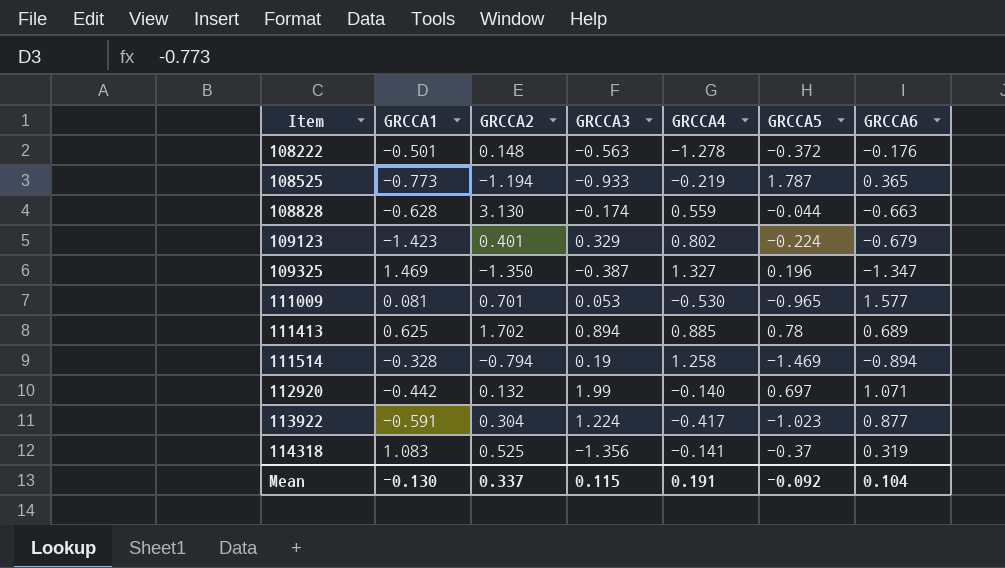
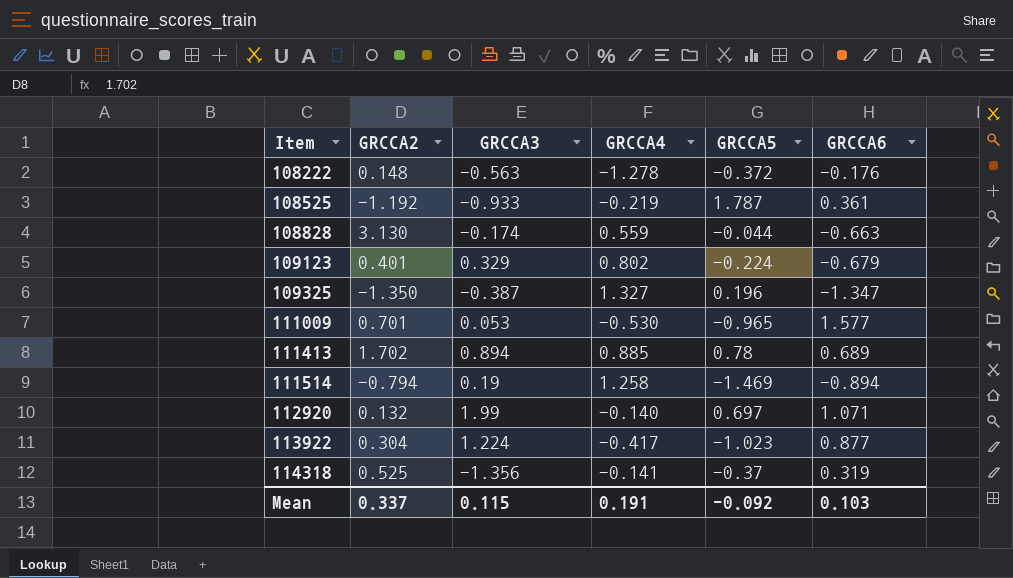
column GRCCA1 | position: 2 -> none
108525 | GRCCA2: -1.194 -> -1.192
108525 | GRCCA6: 0.365 -> 0.361
Mean | GRCCA6: 0.104 -> 0.103

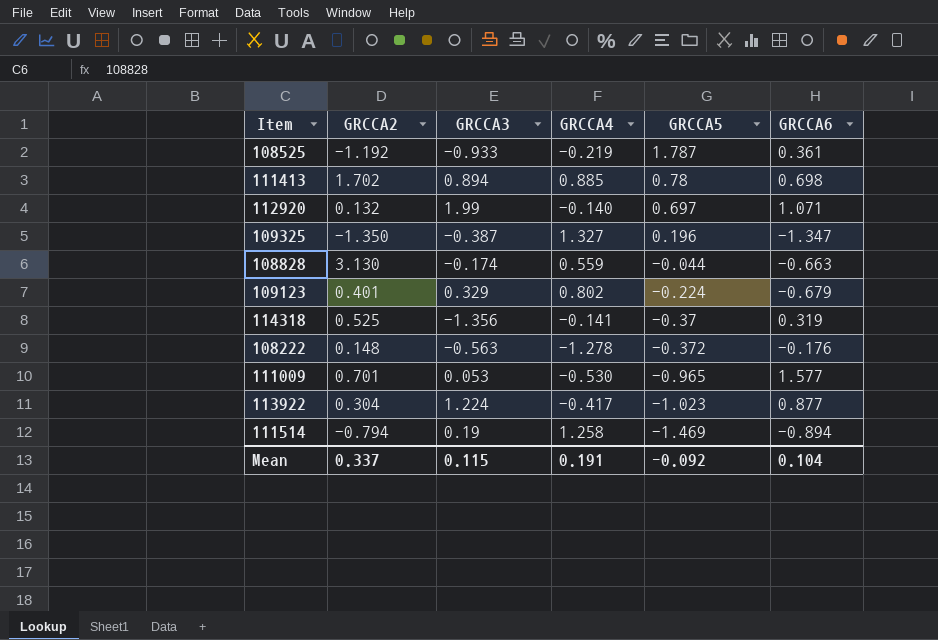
row order: Item ascending -> GRCCA5 descending
111413 | GRCCA6: 0.689 -> 0.698
Mean | GRCCA6: 0.103 -> 0.104

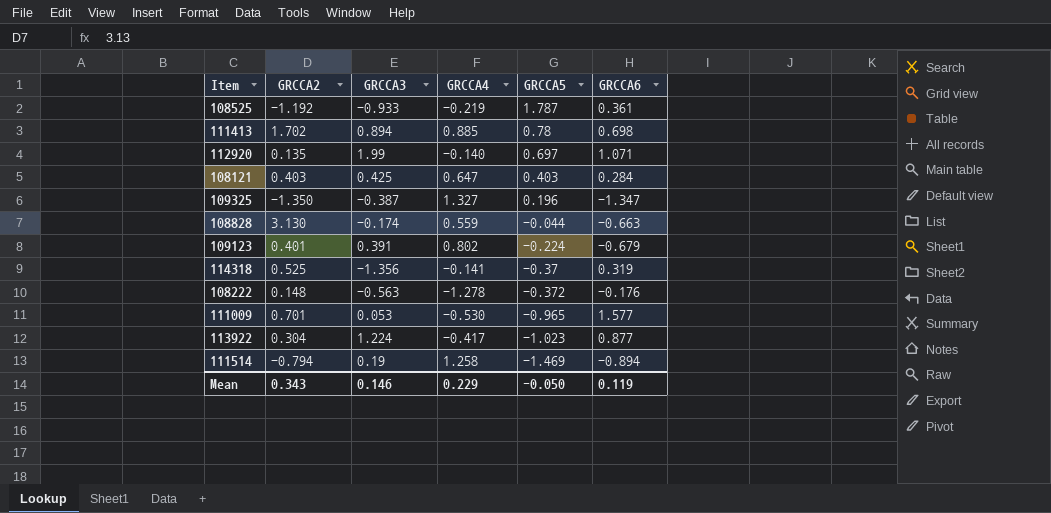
112920 | GRCCA2: 0.132 -> 0.135
row 108121: none -> 0.403 | 0.425 | 0.647 | 0.403 | 0.284
109123 | GRCCA3: 0.329 -> 0.391
Mean | GRCCA2: 0.337 -> 0.343
Mean | GRCCA3: 0.115 -> 0.146
Mean | GRCCA4: 0.191 -> 0.229
Mean | GRCCA5: -0.092 -> -0.050
Mean | GRCCA6: 0.104 -> 0.119

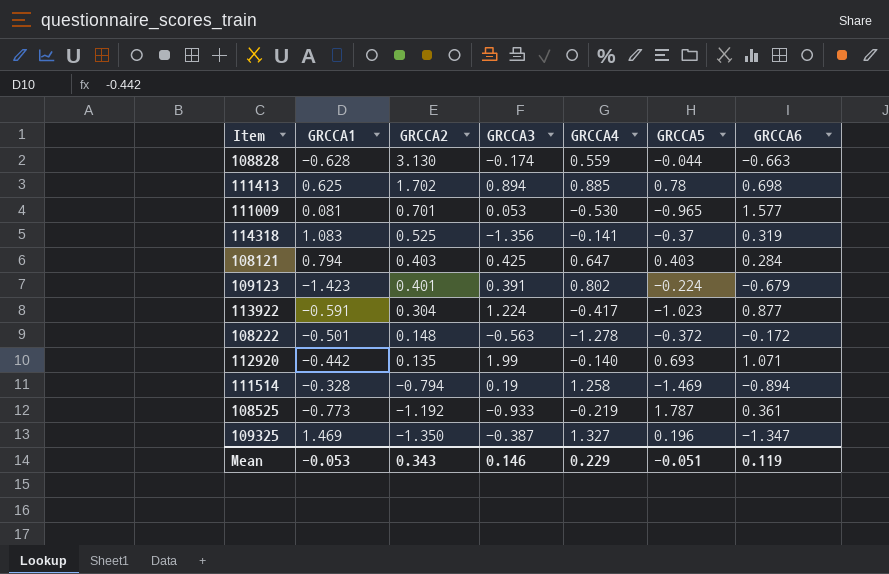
row order: GRCCA5 descending -> GRCCA2 descending
column GRCCA1 | position: none -> 2
108222 | GRCCA6: -0.176 -> -0.172
112920 | GRCCA5: 0.697 -> 0.693
Mean | GRCCA5: -0.050 -> -0.051

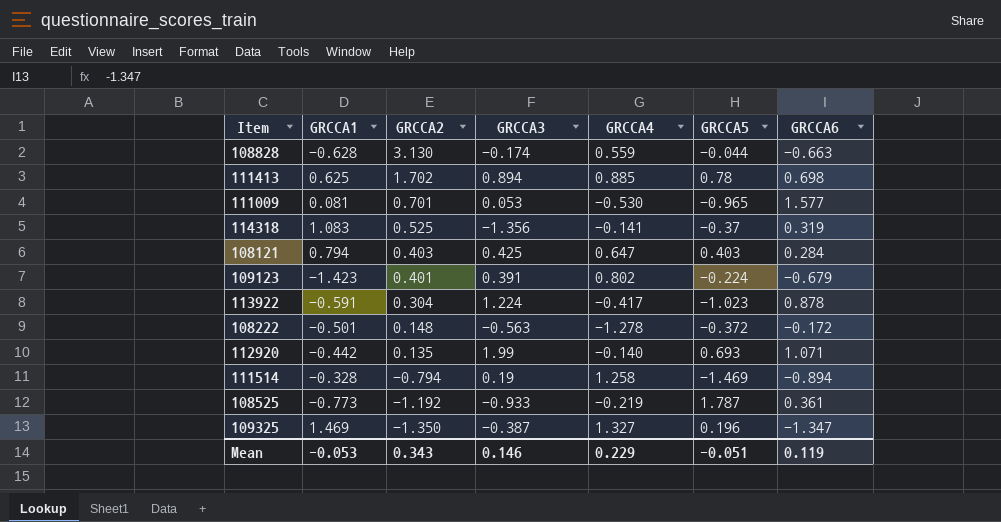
113922 | GRCCA6: 0.877 -> 0.878

